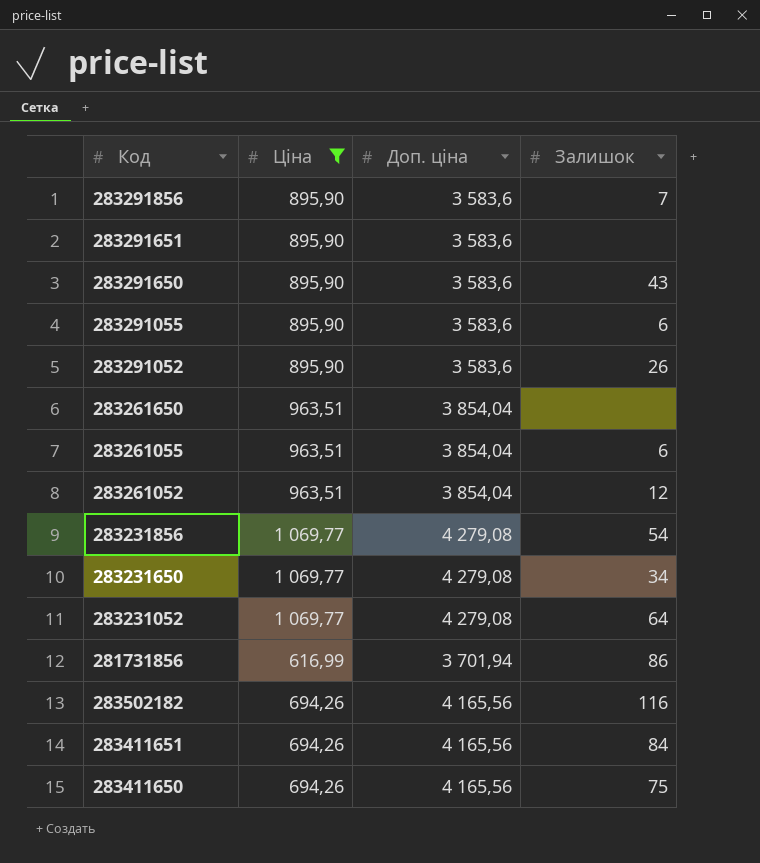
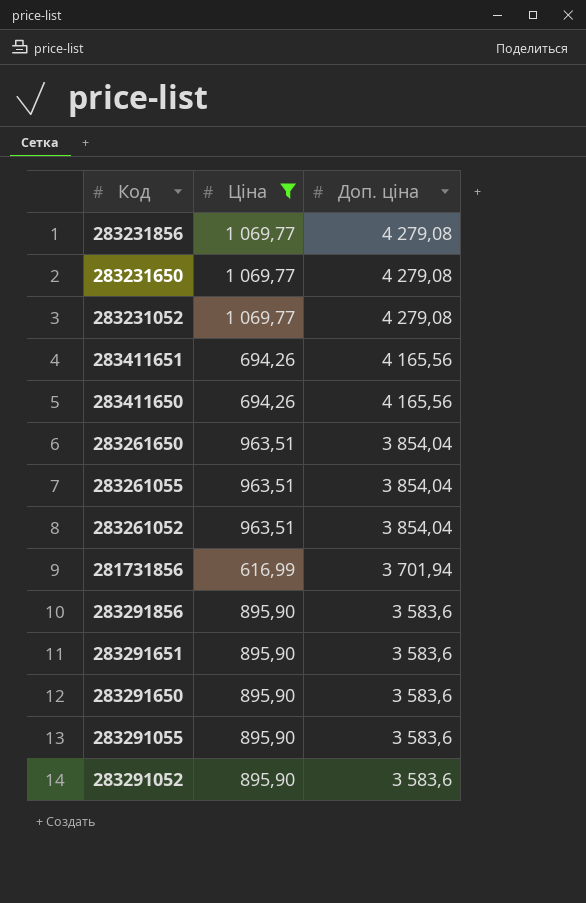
row order: none -> Доп. ціна descending
column Залишок | position: 4 -> none
row 283502182: 694,26 | 4 165,56 | 116 -> none

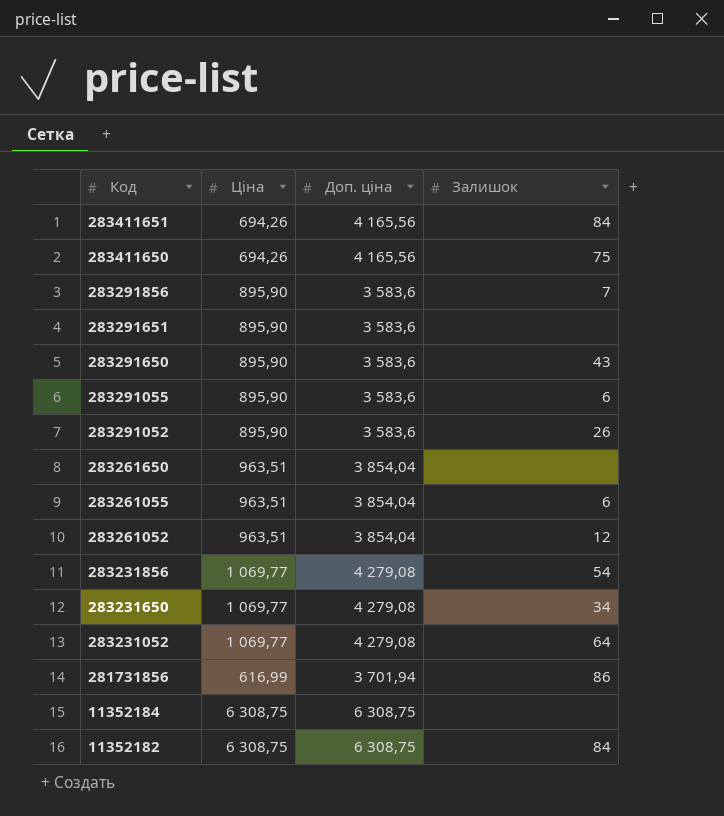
filter: Ціна != 6 308,75 -> none
row order: Доп. ціна descending -> Код descending
column Залишок | position: none -> 4

